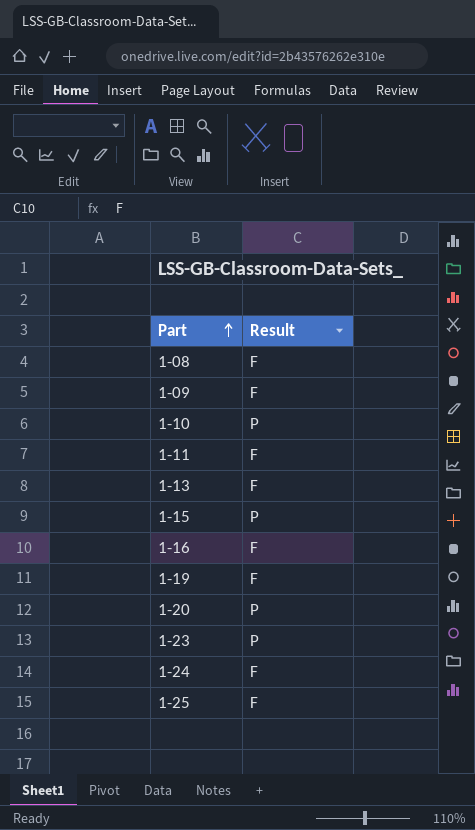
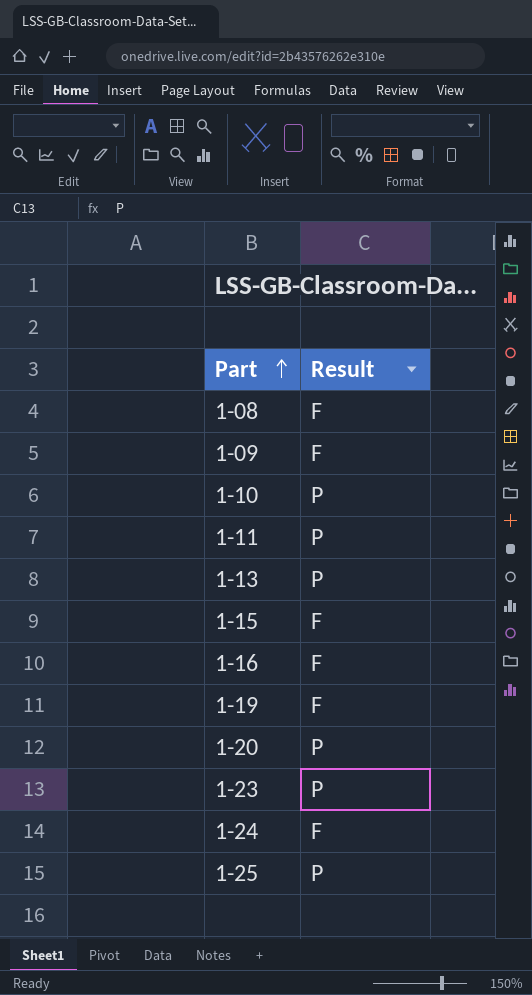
1-11 | Result: F -> P
1-13 | Result: F -> P
1-15 | Result: P -> F
1-25 | Result: F -> P

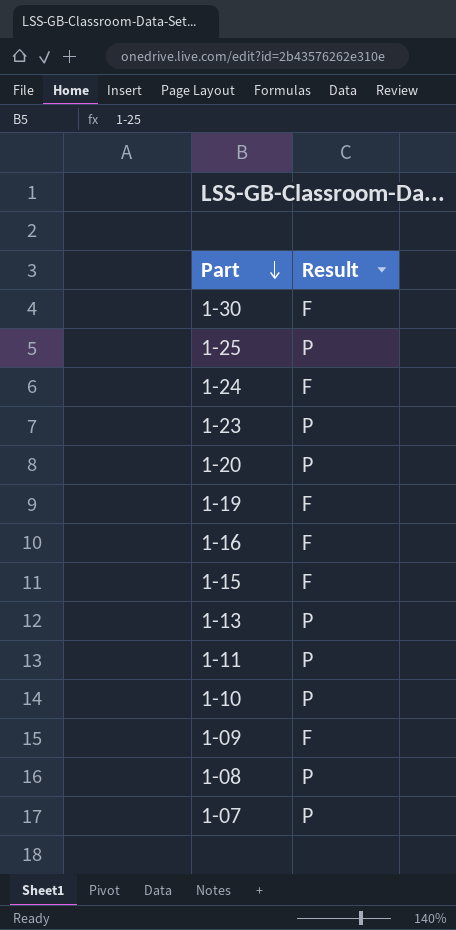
row order: Part ascending -> Part descending
row 1-30: none -> F
1-08 | Result: F -> P
row 1-07: none -> P

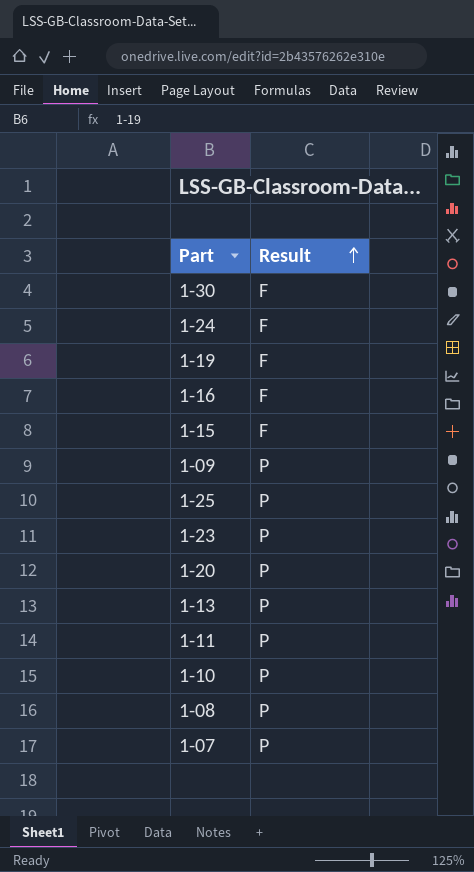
row order: Part descending -> Result ascending
1-09 | Result: F -> P

